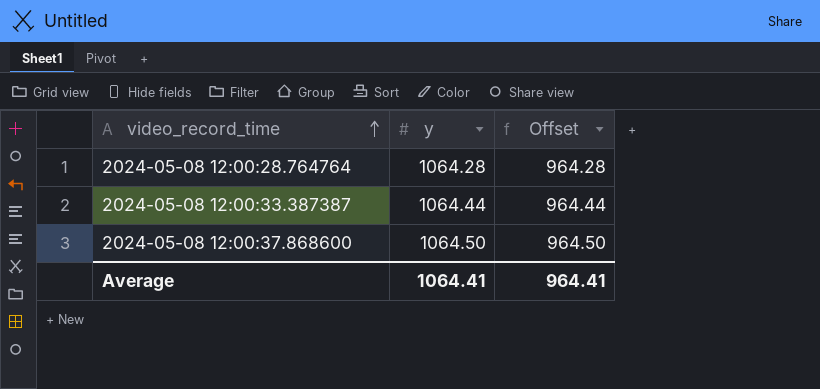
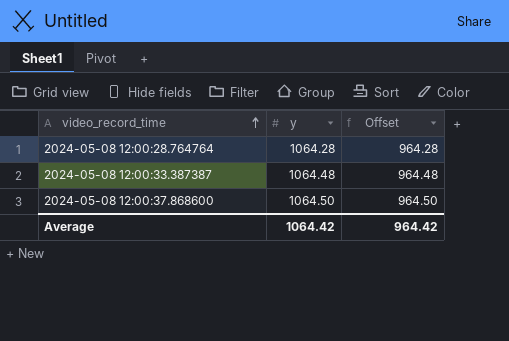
2024-05-08 12:00:33.387387 | y: 1064.44 -> 1064.48
2024-05-08 12:00:33.387387 | Offset: 964.44 -> 964.48
Average | y: 1064.41 -> 1064.42
Average | Offset: 964.41 -> 964.42

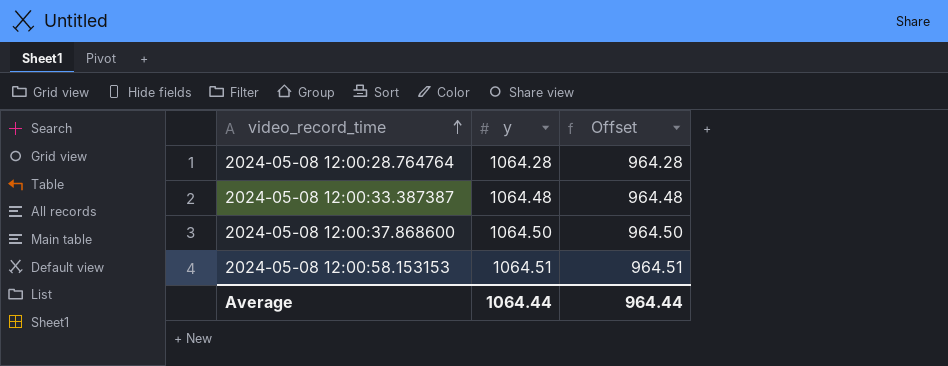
row 2024-05-08 12:00:58.153153: none -> 1064.51 | 964.51
Average | y: 1064.42 -> 1064.44
Average | Offset: 964.42 -> 964.44

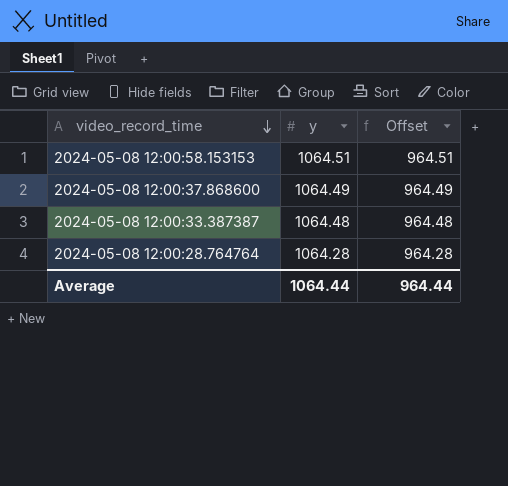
row order: video_record_time ascending -> video_record_time descending
2024-05-08 12:00:37.868600 | y: 1064.50 -> 1064.49
2024-05-08 12:00:37.868600 | Offset: 964.50 -> 964.49

